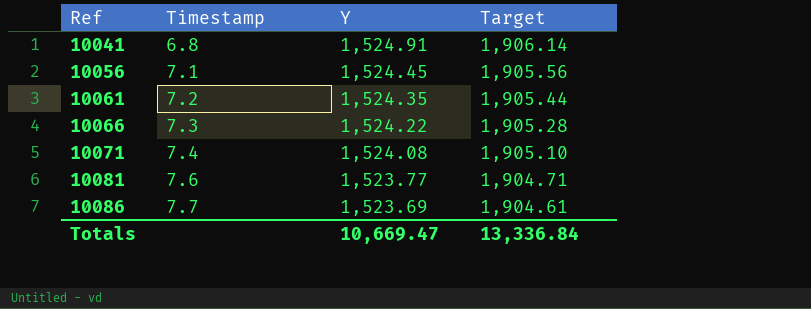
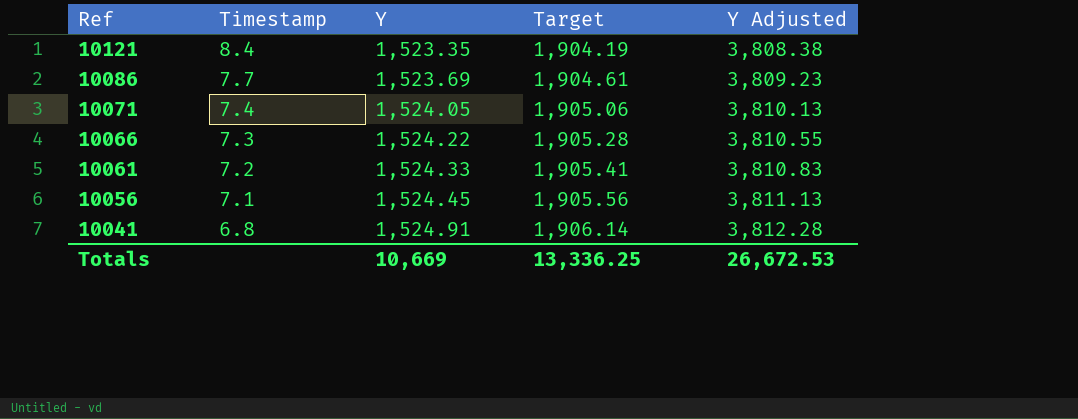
row order: Ref ascending -> Ref descending
column Y Adjusted | formula: none -> [Y] * 2.5
row 10081: 7.6 | 1,523.77 | 1,904.71 -> none
row 10121: none -> 8.4 | 1,523.35 | 1,904.19 | 3,808.38
10071 | Y: 1,524.08 -> 1,524.05
10071 | Target: 1,905.10 -> 1,905.06
10061 | Y: 1,524.35 -> 1,524.33
10061 | Target: 1,905.44 -> 1,905.41
Totals | Y: 10,669.47 -> 10,669
Totals | Target: 13,336.84 -> 13,336.25

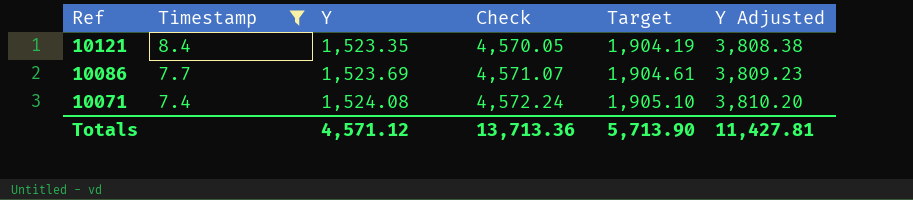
filter: none -> Timestamp >= 7.4
column Check | formula: none -> [Y] * 3
10071 | Y: 1,524.05 -> 1,524.08
10071 | Target: 1,905.06 -> 1,905.10
10071 | Y Adjusted: 3,810.13 -> 3,810.20
Totals | Y: 10,669 -> 4,571.12
Totals | Target: 13,336.25 -> 5,713.90
Totals | Y Adjusted: 26,672.53 -> 11,427.81

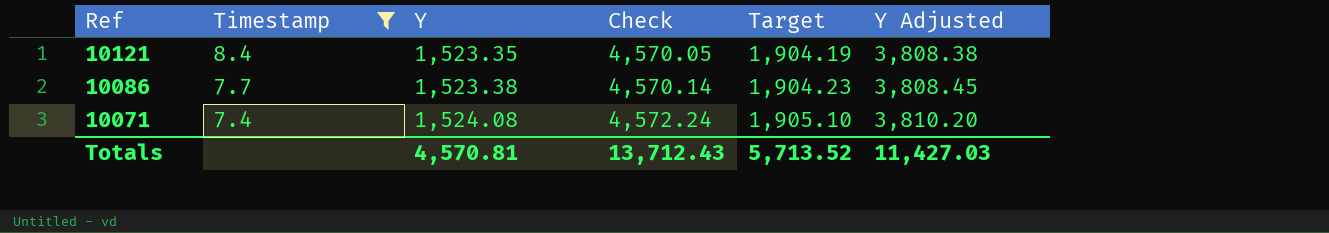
10086 | Y: 1,523.69 -> 1,523.38
10086 | Check: 4,571.07 -> 4,570.14
10086 | Target: 1,904.61 -> 1,904.23
10086 | Y Adjusted: 3,809.23 -> 3,808.45
Totals | Y: 4,571.12 -> 4,570.81
Totals | Check: 13,713.36 -> 13,712.43
Totals | Target: 5,713.90 -> 5,713.52
Totals | Y Adjusted: 11,427.81 -> 11,427.03

